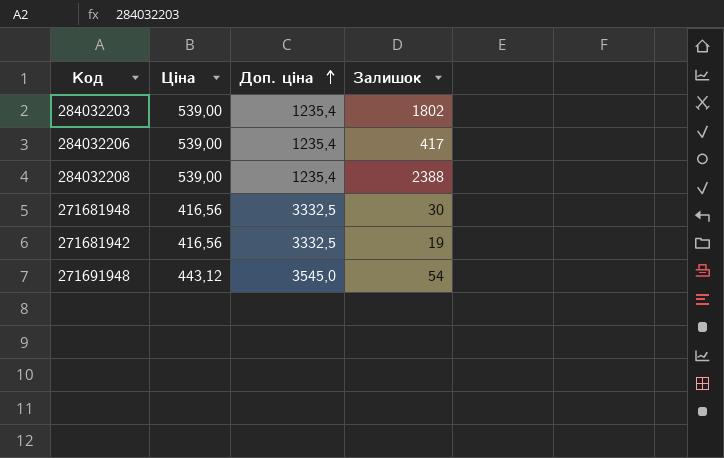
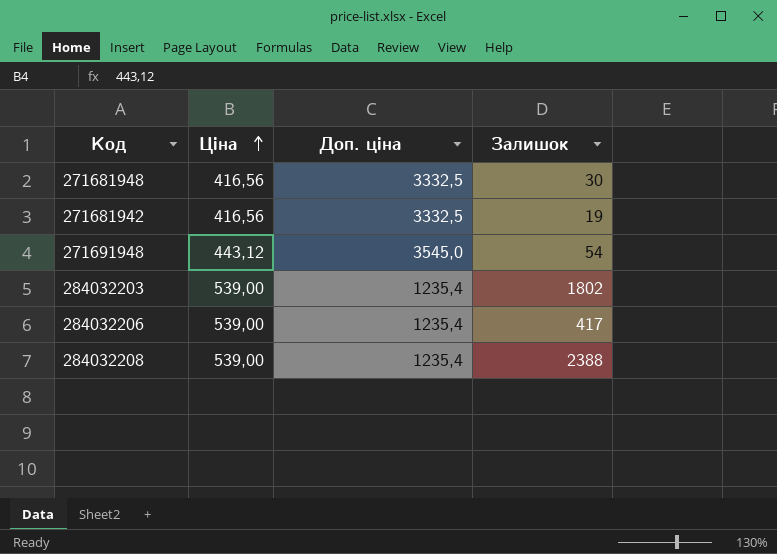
row order: Доп. ціна ascending -> Ціна ascending

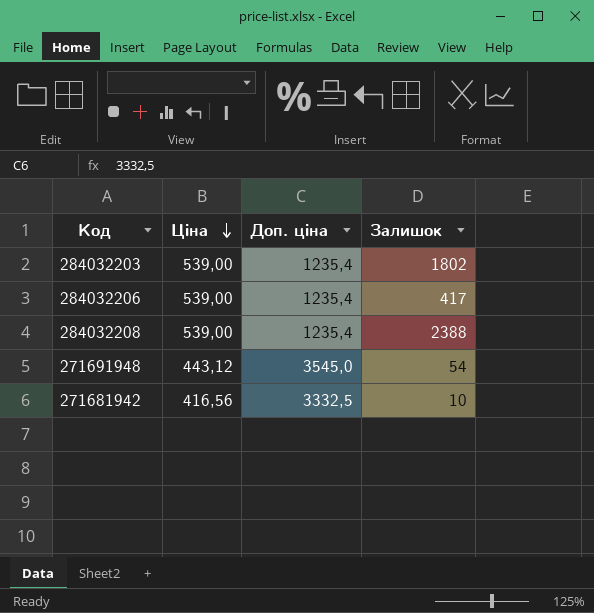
row order: Ціна ascending -> Ціна descending
row 271681948: 416,56 | 3332,5 | 30 -> none
271681942 | Залишок: 19 -> 10

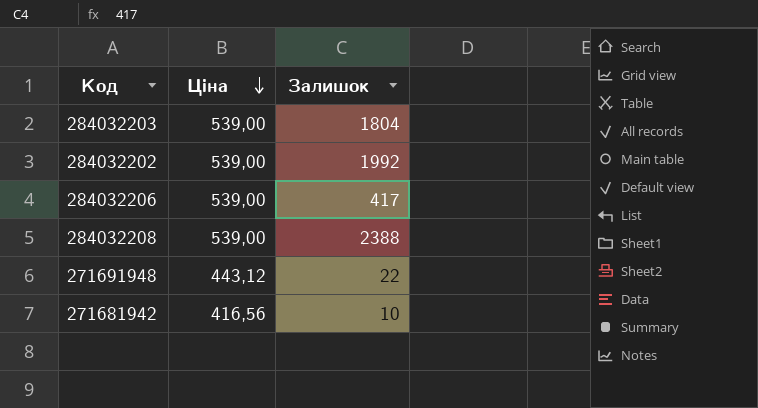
column Доп. ціна | position: 3 -> none
284032203 | Залишок: 1802 -> 1804
row 284032202: none -> 539,00 | 1992
271691948 | Залишок: 54 -> 22

